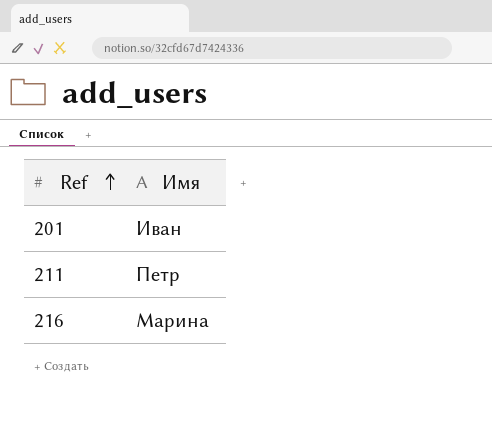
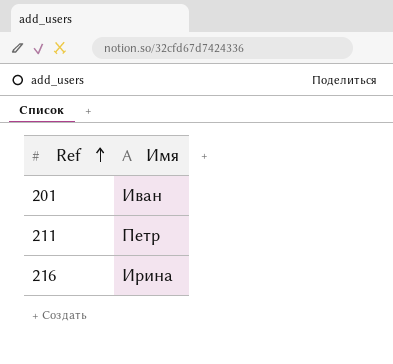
216 | Имя: Марина -> Ирина

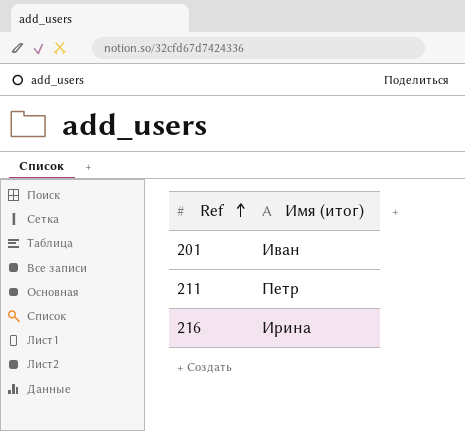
column name: Имя -> Имя (итог)

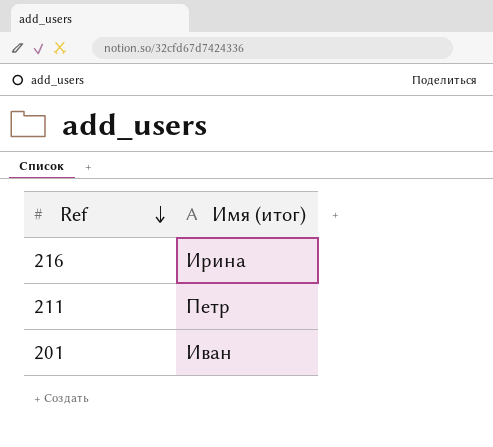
row order: Ref ascending -> Ref descending

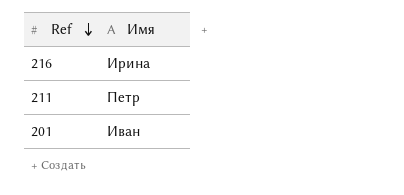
column name: Имя (итог) -> Имя

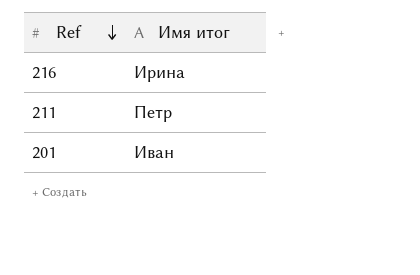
column name: Имя -> Имя итог

